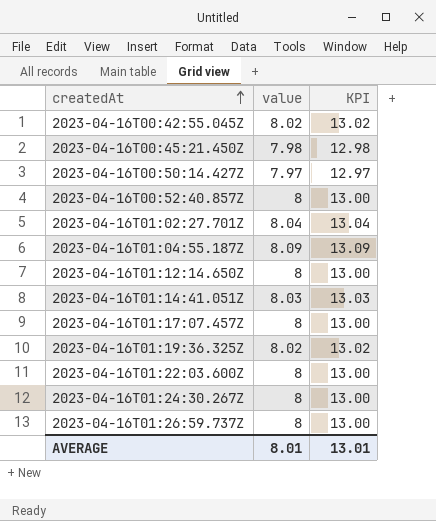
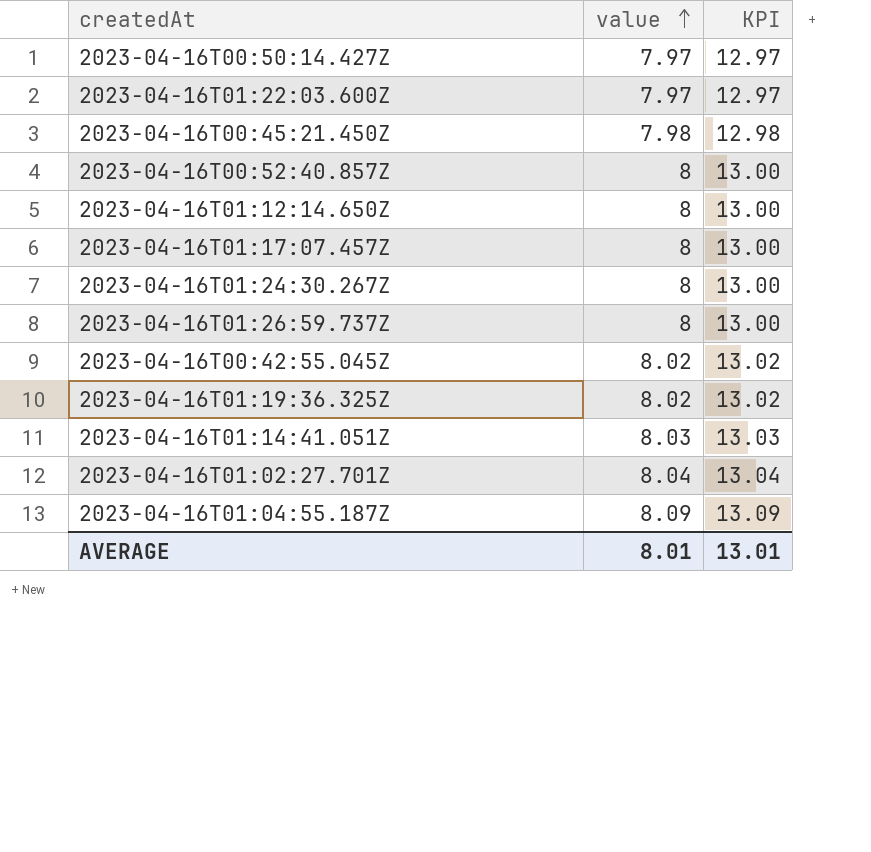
row order: createdAt ascending -> value ascending
2023-04-16T01:22:03.600Z | value: 8 -> 7.97
2023-04-16T01:22:03.600Z | KPI: 13.00 -> 12.97

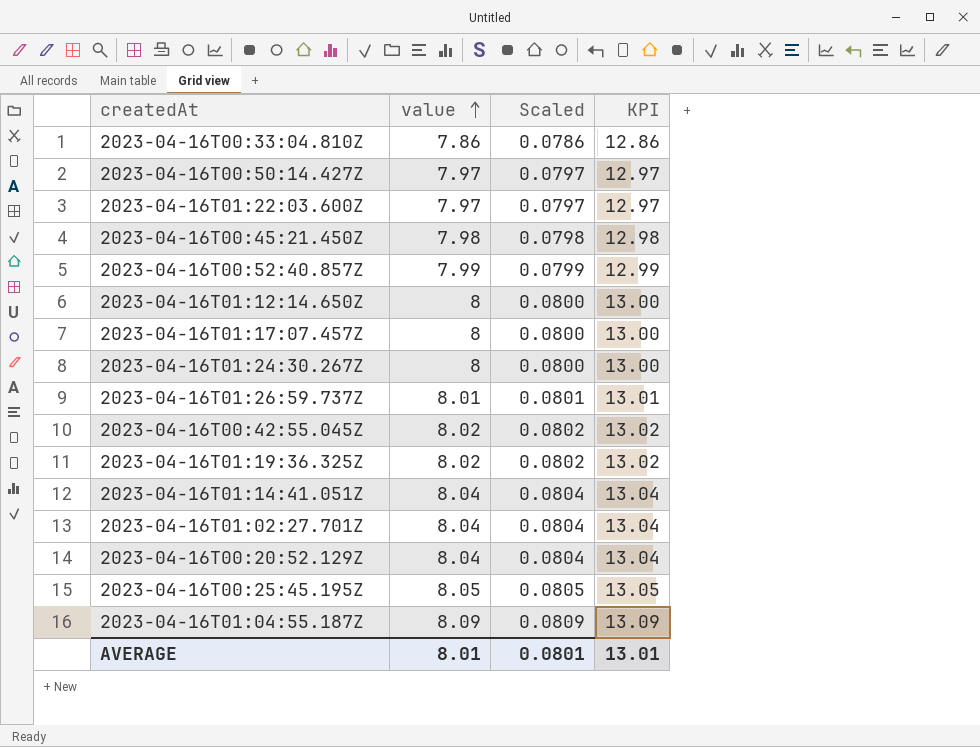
column Scaled | formula: none -> [value] * 0.01
row 2023-04-16T00:33:04.810Z: none -> 7.86 | 0.0786 | 12.86
2023-04-16T00:52:40.857Z | value: 8 -> 7.99
2023-04-16T00:52:40.857Z | KPI: 13.00 -> 12.99
2023-04-16T01:26:59.737Z | value: 8 -> 8.01
2023-04-16T01:26:59.737Z | KPI: 13.00 -> 13.01
2023-04-16T01:14:41.051Z | value: 8.03 -> 8.04
2023-04-16T01:14:41.051Z | KPI: 13.03 -> 13.04
row 2023-04-16T00:20:52.129Z: none -> 8.04 | 0.0804 | 13.04
row 2023-04-16T00:25:45.195Z: none -> 8.05 | 0.0805 | 13.05

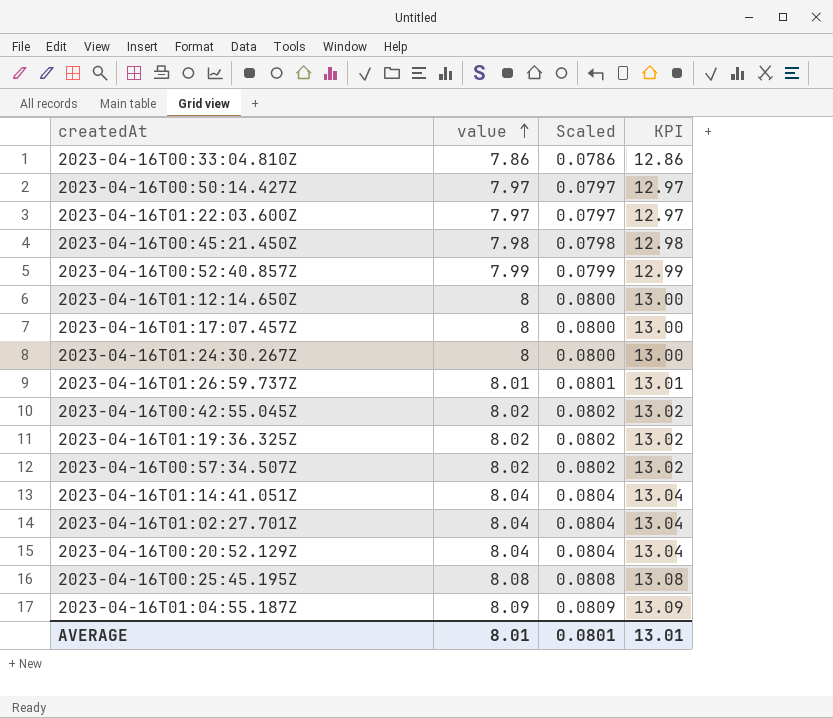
row 2023-04-16T00:57:34.507Z: none -> 8.02 | 0.0802 | 13.02
2023-04-16T00:25:45.195Z | value: 8.05 -> 8.08
2023-04-16T00:25:45.195Z | Scaled: 0.0805 -> 0.0808
2023-04-16T00:25:45.195Z | KPI: 13.05 -> 13.08

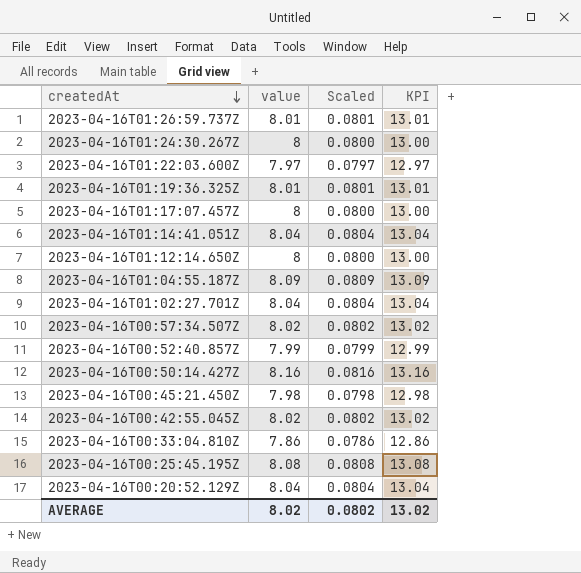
row order: value ascending -> createdAt descending
2023-04-16T01:19:36.325Z | value: 8.02 -> 8.01
2023-04-16T01:19:36.325Z | Scaled: 0.0802 -> 0.0801
2023-04-16T01:19:36.325Z | KPI: 13.02 -> 13.01
2023-04-16T00:50:14.427Z | value: 7.97 -> 8.16
2023-04-16T00:50:14.427Z | Scaled: 0.0797 -> 0.0816
2023-04-16T00:50:14.427Z | KPI: 12.97 -> 13.16
AVERAGE | value: 8.01 -> 8.02
AVERAGE | Scaled: 0.0801 -> 0.0802
AVERAGE | KPI: 13.01 -> 13.02

